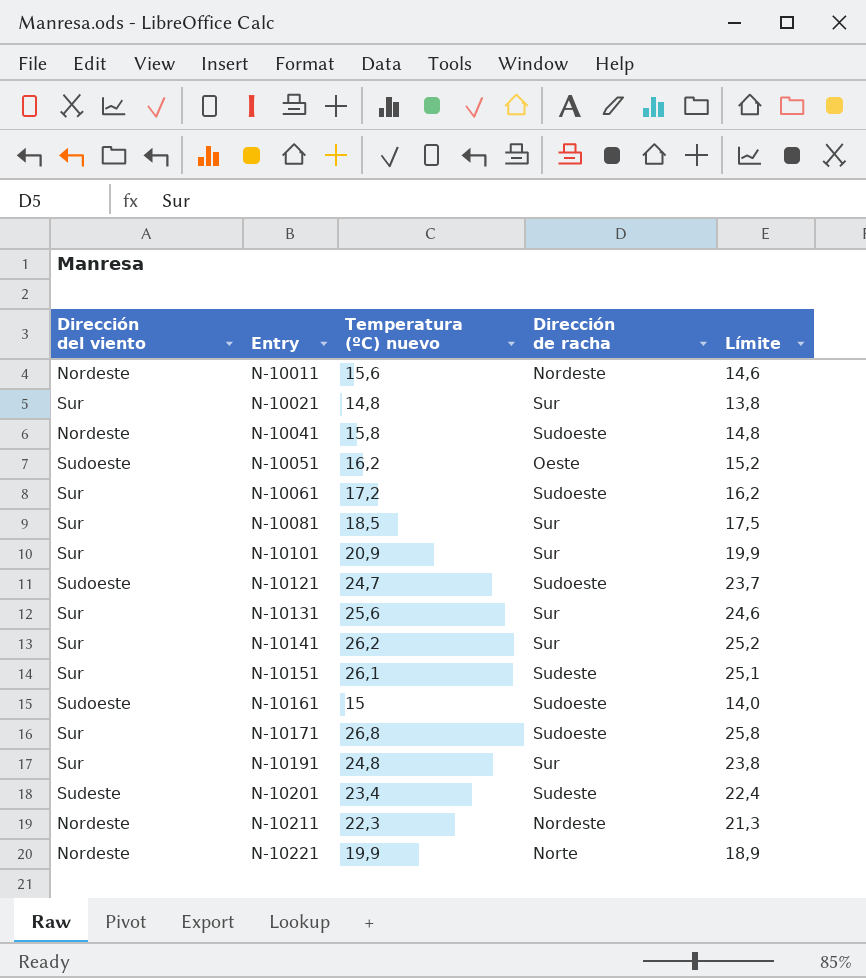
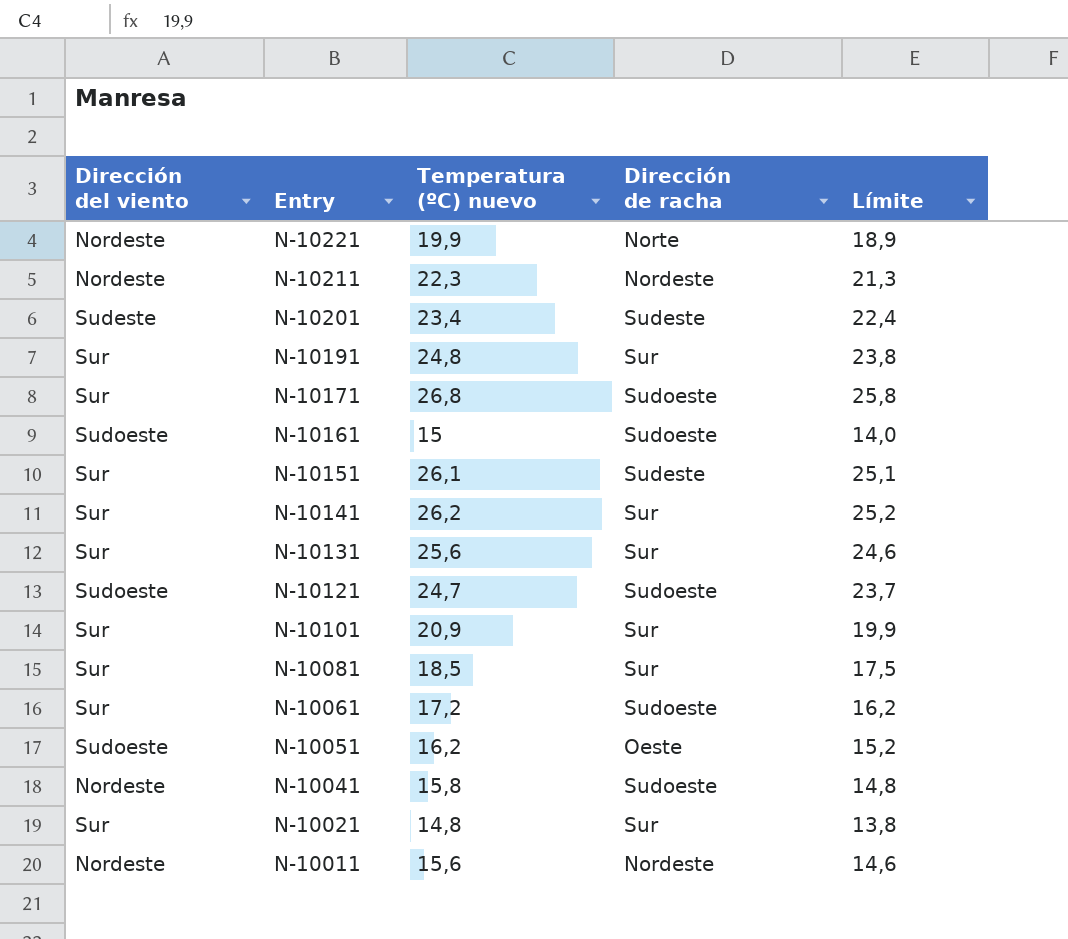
row order: Entry ascending -> Entry descending

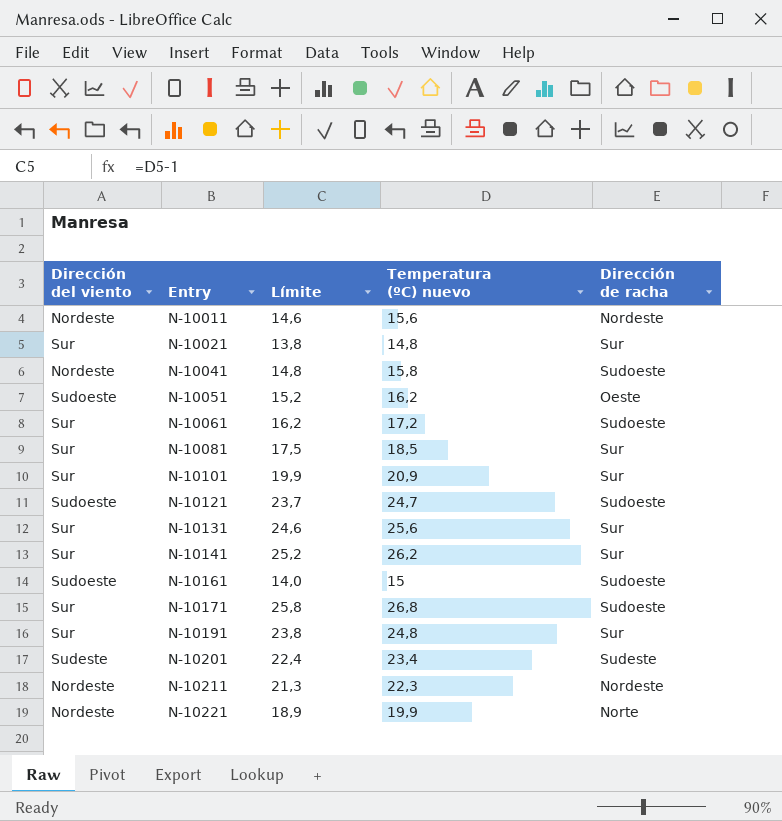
row order: Entry descending -> Entry ascending
column Límite | position: 5 -> 3
row N-10151: Sur | 26,1 | Sudeste | 25,1 -> none

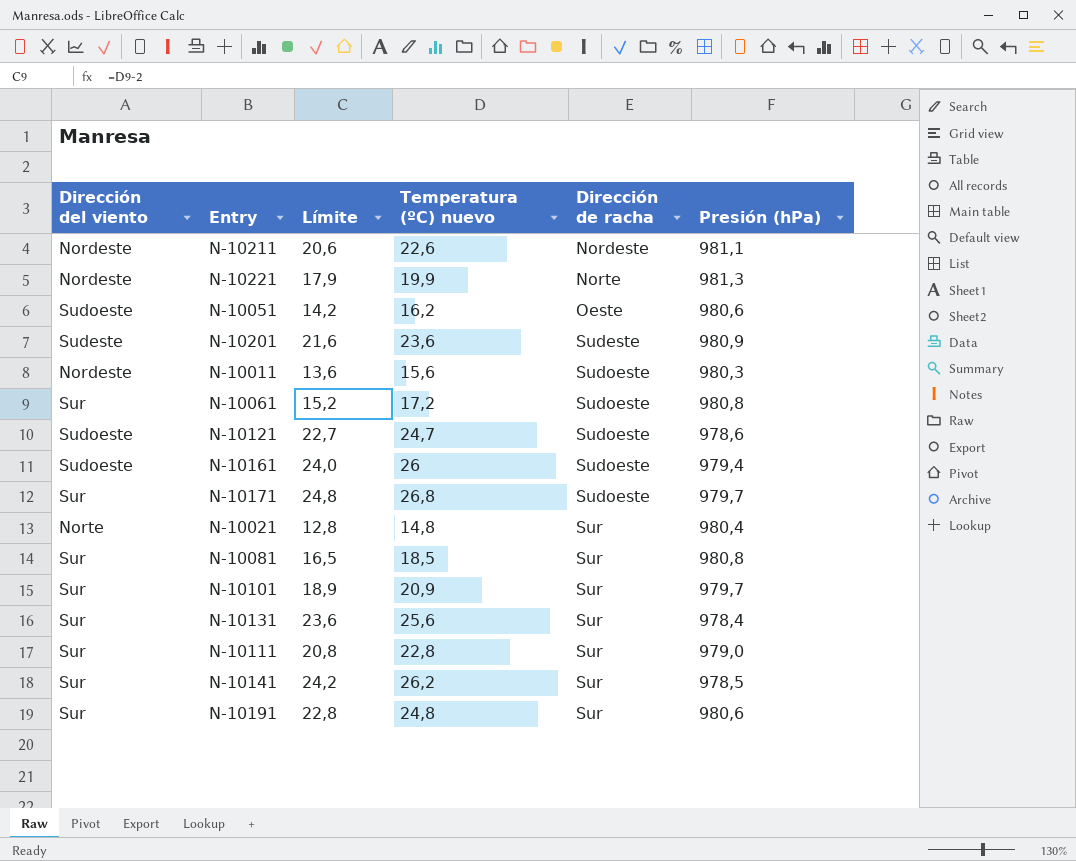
row order: Entry ascending -> Dirección de racha ascending
column Límite | formula: [Temperatura (ºC) nuevo] - 1 -> [Temperatura (ºC) nuevo] - 2
column Presión (hPa) | position: none -> 6
row N-10041: Nordeste | 14,8 | 15,8 | Sudoeste -> none
N-10211 | Temperatura (ºC) nuevo: 22,3 -> 22,6
N-10201 | Temperatura (ºC) nuevo: 23,4 -> 23,6
N-10011 | Dirección de racha: Nordeste -> Sudoeste
N-10161 | Temperatura (ºC) nuevo: 15 -> 26
N-10021 | Dirección del viento: Sur -> Norte
row N-10111: none -> Sur | 20,8 | 22,8 | Sur | 979,0

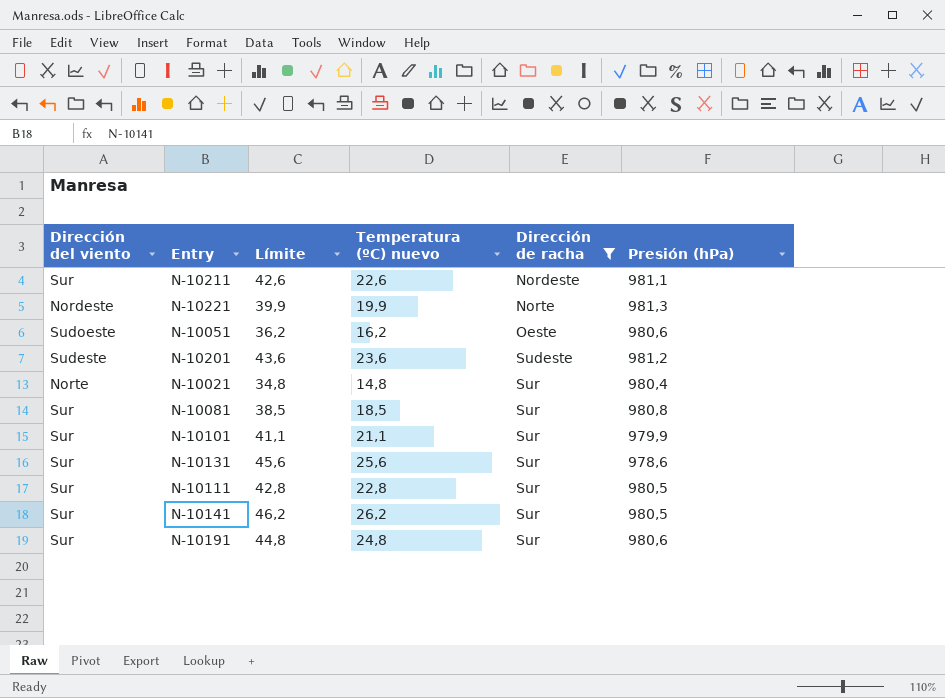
filter: none -> Dirección de racha != Sudoeste
column Límite | formula: [Temperatura (ºC) nuevo] - 2 -> [Temperatura (ºC) nuevo] + 20
N-10211 | Dirección del viento: Nordeste -> Sur
N-10201 | Presión (hPa): 980,9 -> 981,2
N-10101 | Temperatura (ºC) nuevo: 20,9 -> 21,1
N-10101 | Presión (hPa): 979,7 -> 979,9
N-10131 | Presión (hPa): 978,4 -> 978,6
N-10111 | Presión (hPa): 979,0 -> 980,5
N-10141 | Presión (hPa): 978,5 -> 980,5

